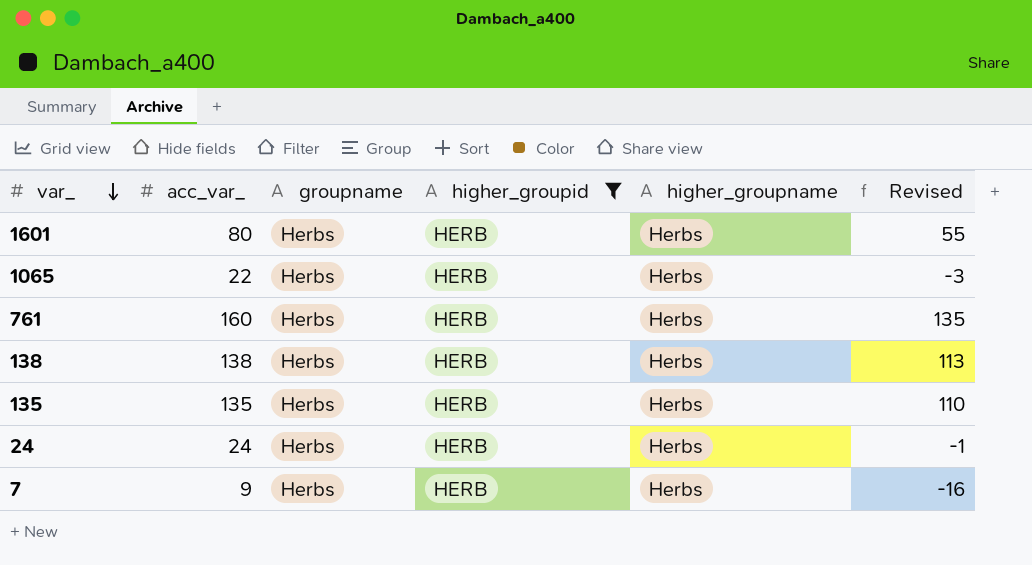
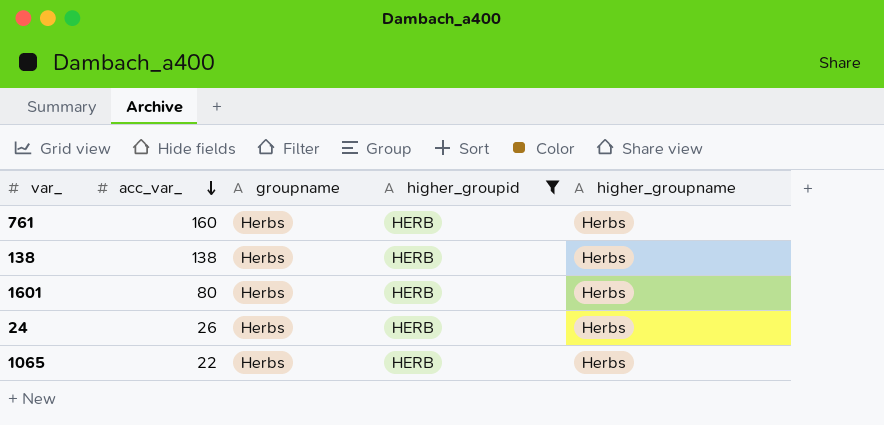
row order: var_ descending -> acc_var_ descending
column Revised | formula: [acc_var_] - 25 -> none
row 135: 135 | Herbs | HERB | Herbs | 110 -> none
row 7: 9 | Herbs | HERB | Herbs | -16 -> none
24 | acc_var_: 24 -> 26

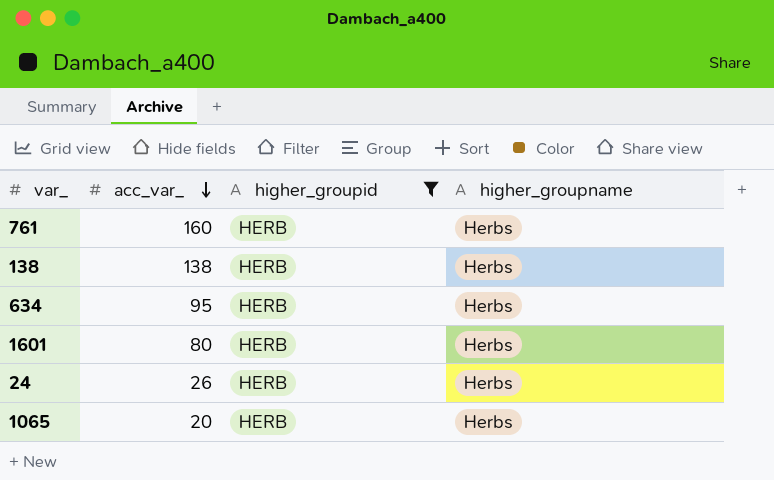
column groupname | position: 3 -> none
row 634: none -> 95 | HERB | Herbs
1065 | acc_var_: 22 -> 20

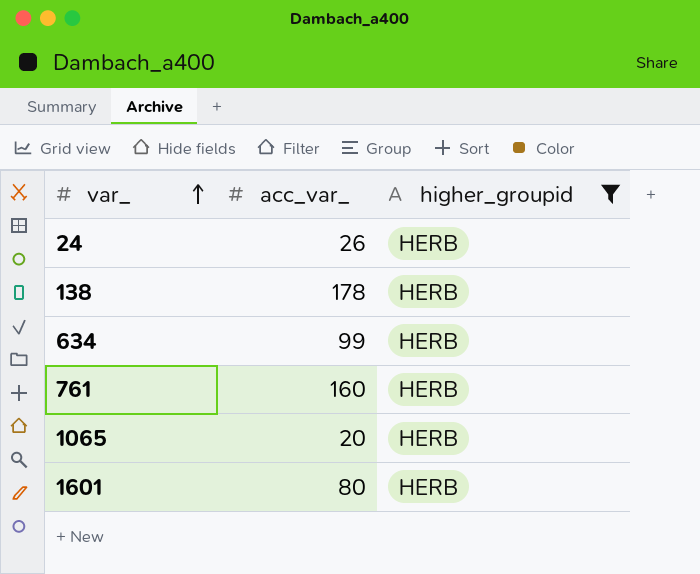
row order: acc_var_ descending -> var_ ascending
column higher_groupname | position: 4 -> none
138 | acc_var_: 138 -> 178
634 | acc_var_: 95 -> 99

